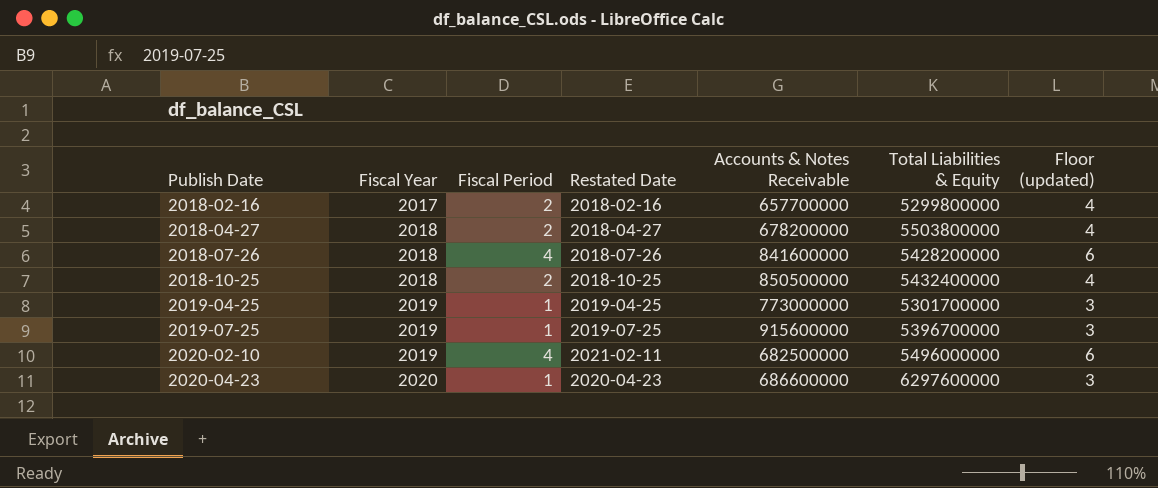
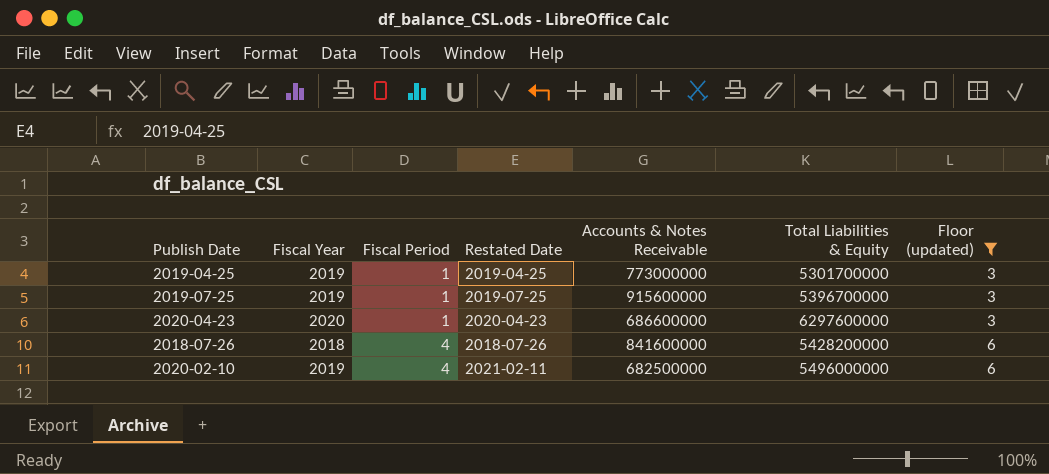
filter: none -> Floor (updated) != 4
row order: Publish Date ascending -> Fiscal Period ascending

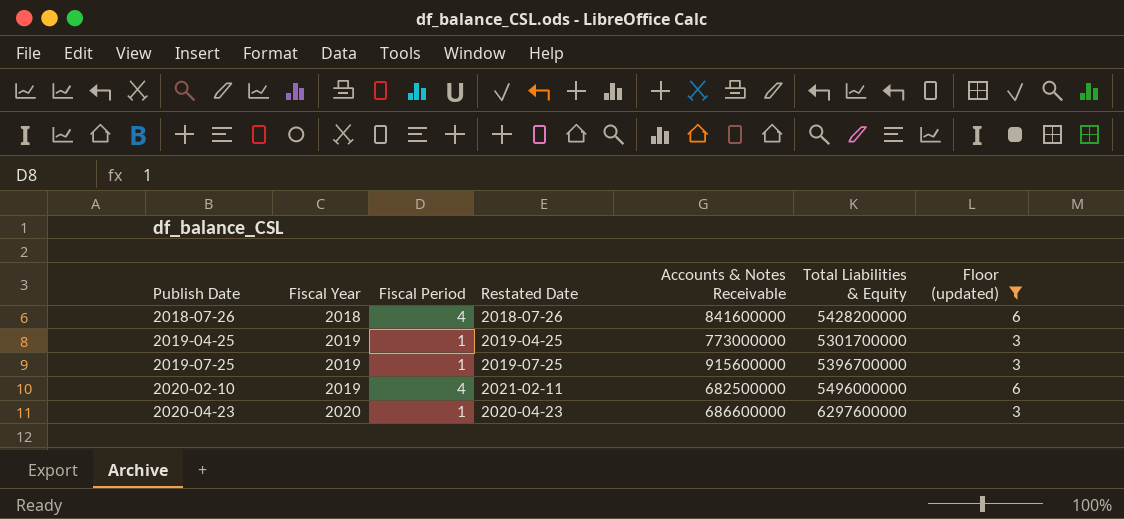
row order: Fiscal Period ascending -> Publish Date ascending

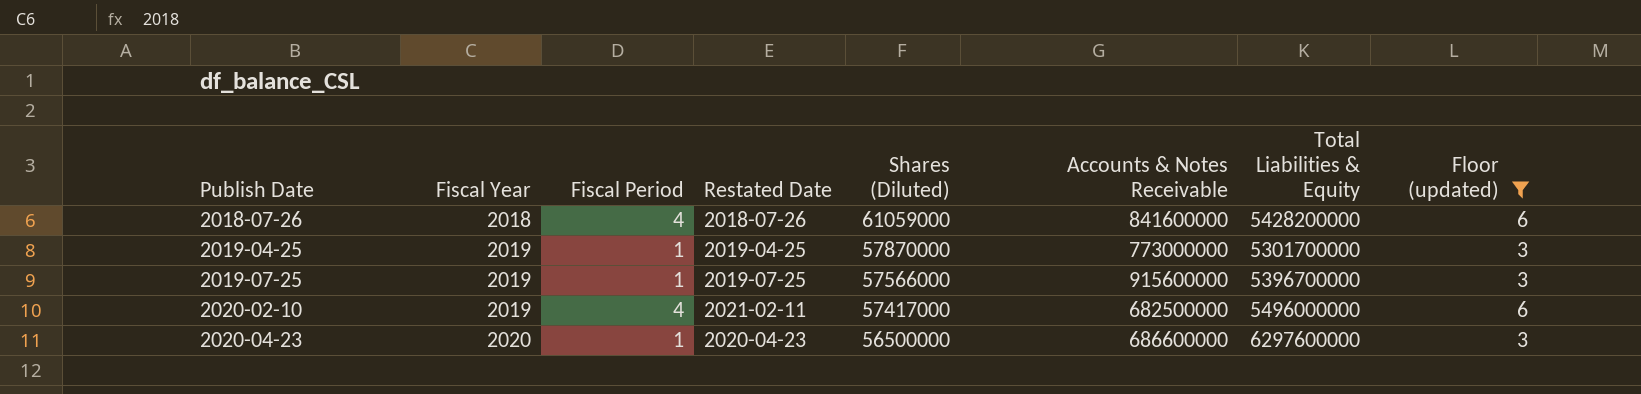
column Shares (Diluted) | position: none -> 5

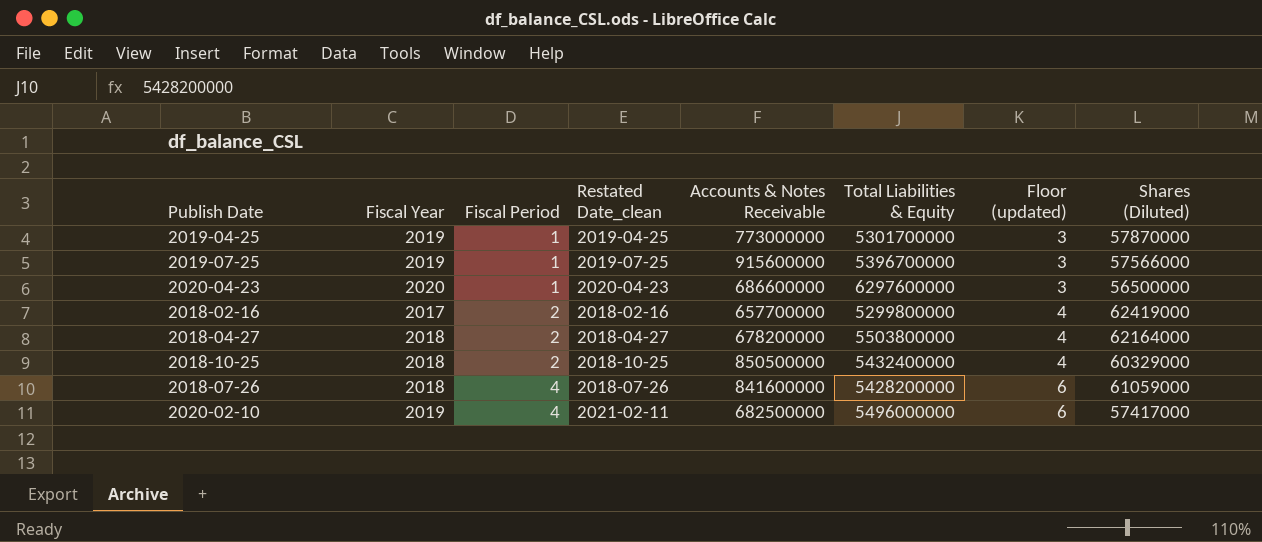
filter: Floor (updated) != 4 -> none
row order: Publish Date ascending -> Fiscal Period ascending
column name: Restated Date -> Restated Date_clean
column Shares (Diluted) | position: 5 -> 8

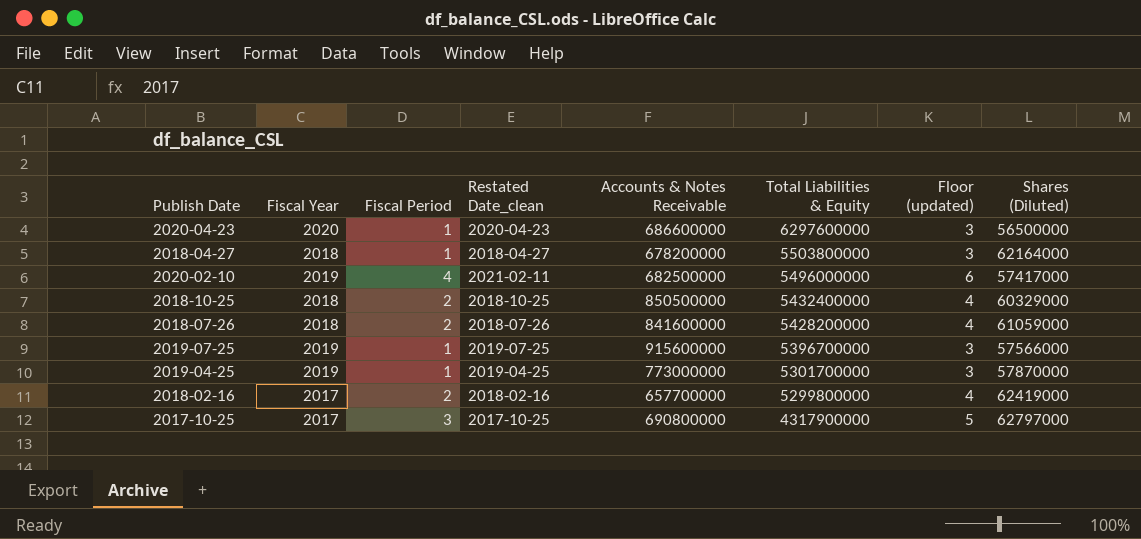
row order: Fiscal Period ascending -> Total Liabilities & Equity descending
2018-04-27 | Fiscal Period: 2 -> 1
2018-04-27 | Floor (updated): 4 -> 3
2018-07-26 | Fiscal Period: 4 -> 2
2018-07-26 | Floor (updated): 6 -> 4
row 2017-10-25: none -> 2017 | 3 | 2017-10-25 | 690800000 | 4317900000 | 5 | 62797000

